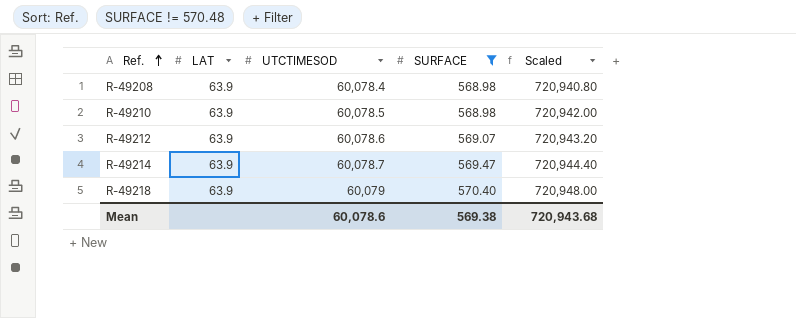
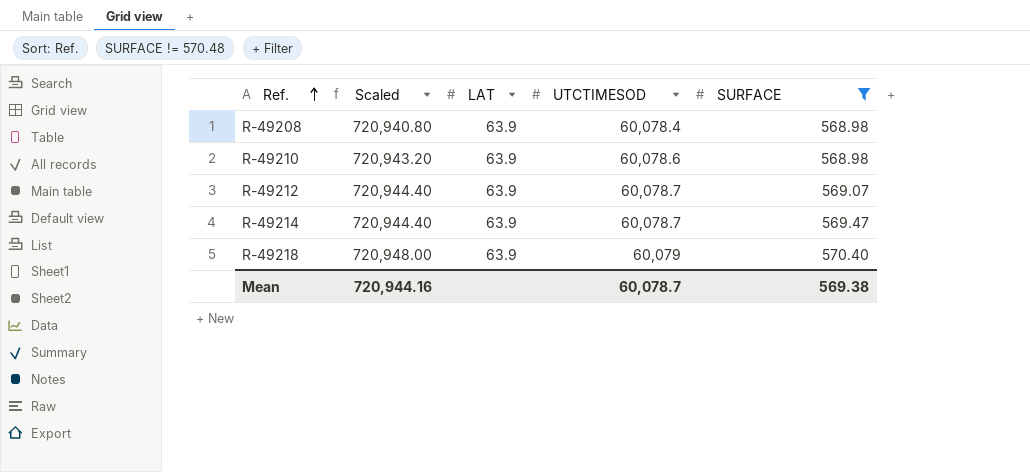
column Scaled | position: 5 -> 2
R-49210 | Scaled: 720,942.00 -> 720,943.20
R-49210 | UTCTIMESOD: 60,078.5 -> 60,078.6
R-49212 | Scaled: 720,943.20 -> 720,944.40
R-49212 | UTCTIMESOD: 60,078.6 -> 60,078.7
Mean | Scaled: 720,943.68 -> 720,944.16
Mean | UTCTIMESOD: 60,078.6 -> 60,078.7

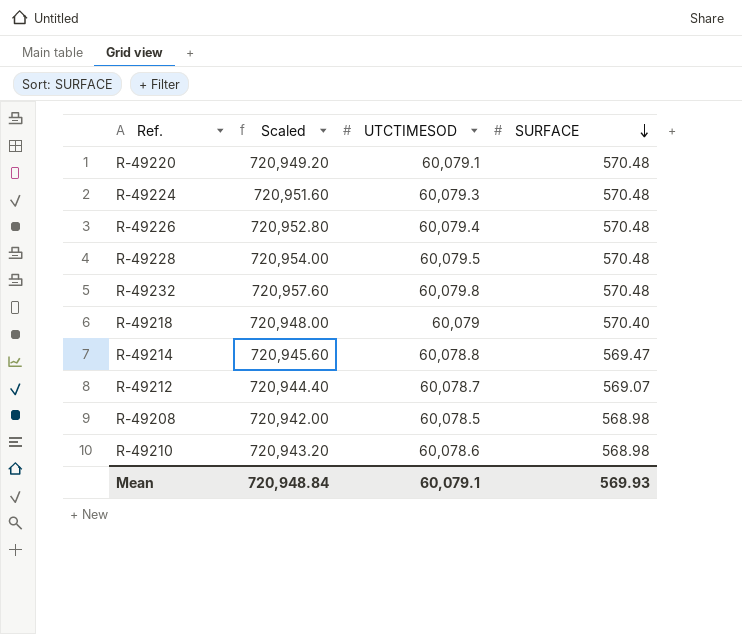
filter: SURFACE != 570.48 -> none
row order: Ref. ascending -> SURFACE descending
column LAT | position: 3 -> none
R-49214 | Scaled: 720,944.40 -> 720,945.60
R-49214 | UTCTIMESOD: 60,078.7 -> 60,078.8
R-49208 | Scaled: 720,940.80 -> 720,942.00
R-49208 | UTCTIMESOD: 60,078.4 -> 60,078.5
Mean | Scaled: 720,944.16 -> 720,948.84
Mean | UTCTIMESOD: 60,078.7 -> 60,079.1
Mean | SURFACE: 569.38 -> 569.93

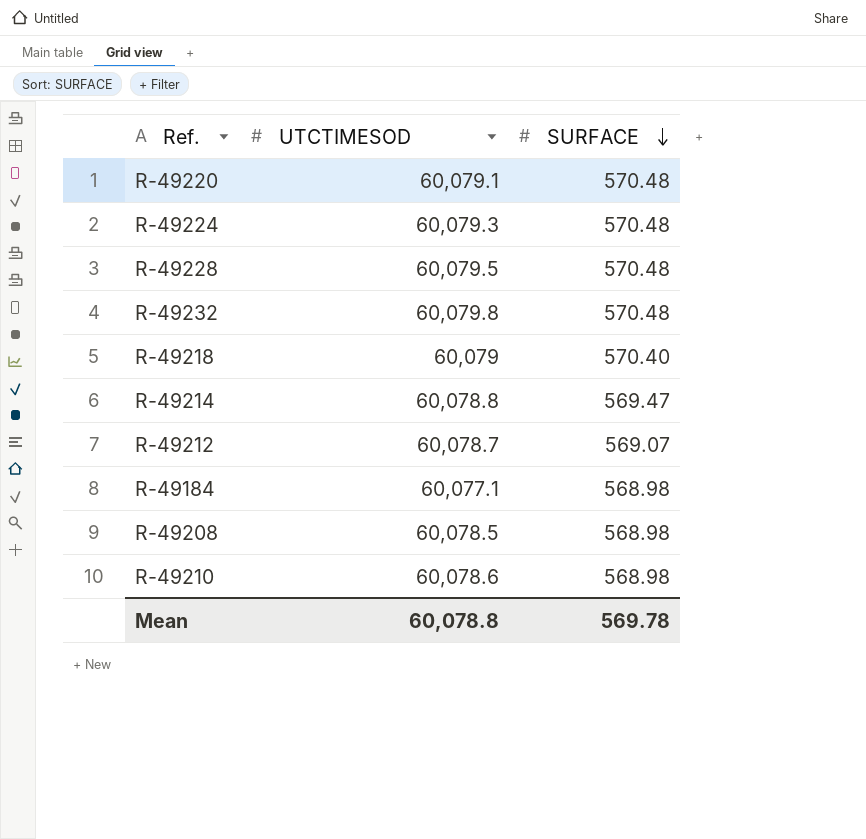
column Scaled | formula: [UTCTIMESOD] * 12 -> none
row R-49226: 720,952.80 | 60,079.4 | 570.48 -> none
row R-49184: none -> 60,077.1 | 568.98
Mean | UTCTIMESOD: 60,079.1 -> 60,078.8
Mean | SURFACE: 569.93 -> 569.78

